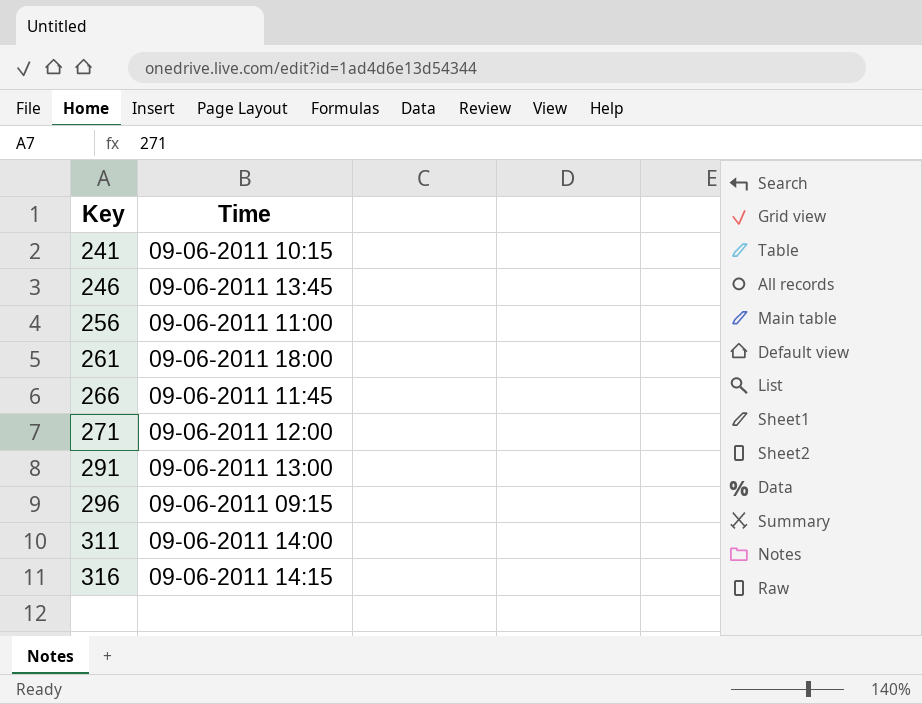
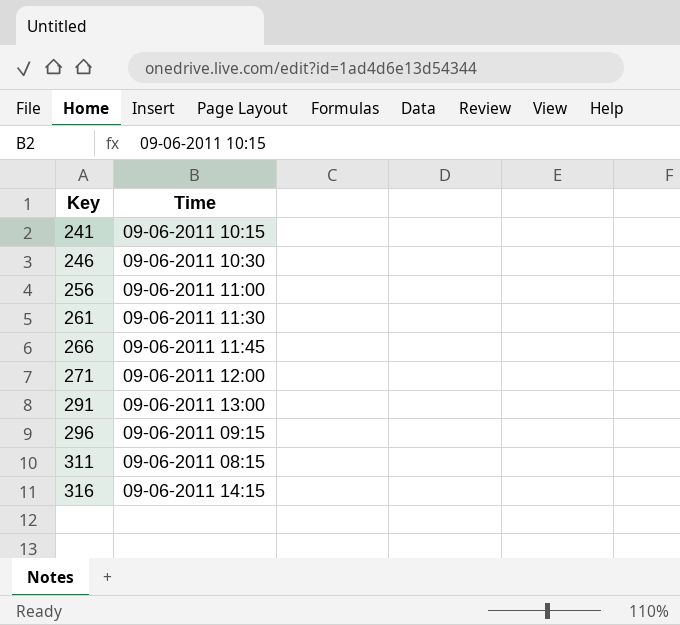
246 | Time: 09-06-2011 13:45 -> 09-06-2011 10:30
261 | Time: 09-06-2011 18:00 -> 09-06-2011 11:30
311 | Time: 09-06-2011 14:00 -> 09-06-2011 08:15

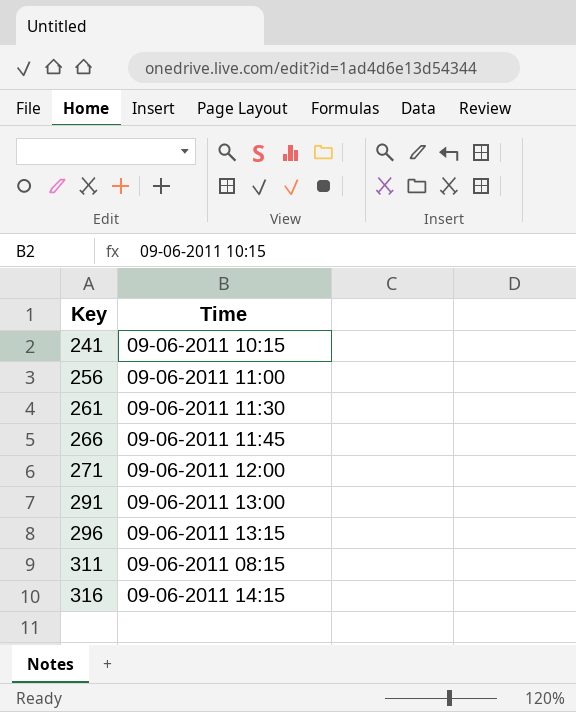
row 246: 09-06-2011 10:30 -> none
296 | Time: 09-06-2011 09:15 -> 09-06-2011 13:15

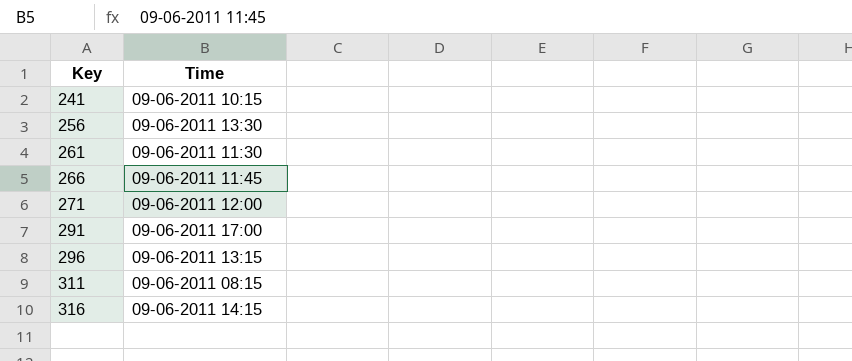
256 | Time: 09-06-2011 11:00 -> 09-06-2011 13:30
291 | Time: 09-06-2011 13:00 -> 09-06-2011 17:00

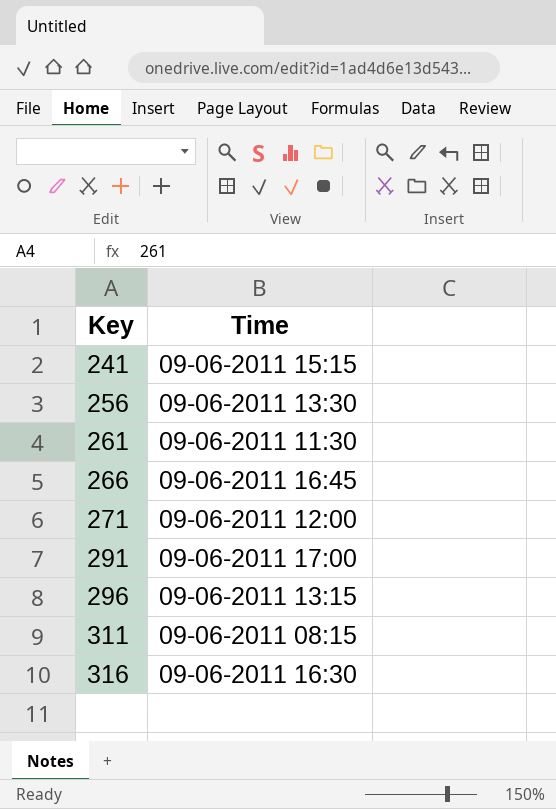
241 | Time: 09-06-2011 10:15 -> 09-06-2011 15:15
266 | Time: 09-06-2011 11:45 -> 09-06-2011 16:45
316 | Time: 09-06-2011 14:15 -> 09-06-2011 16:30

